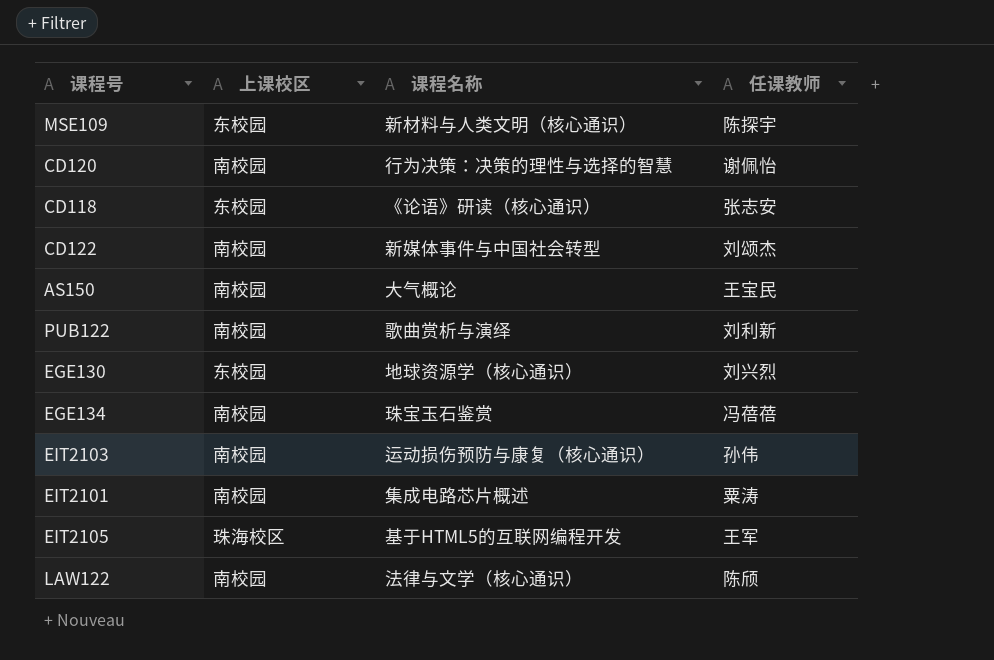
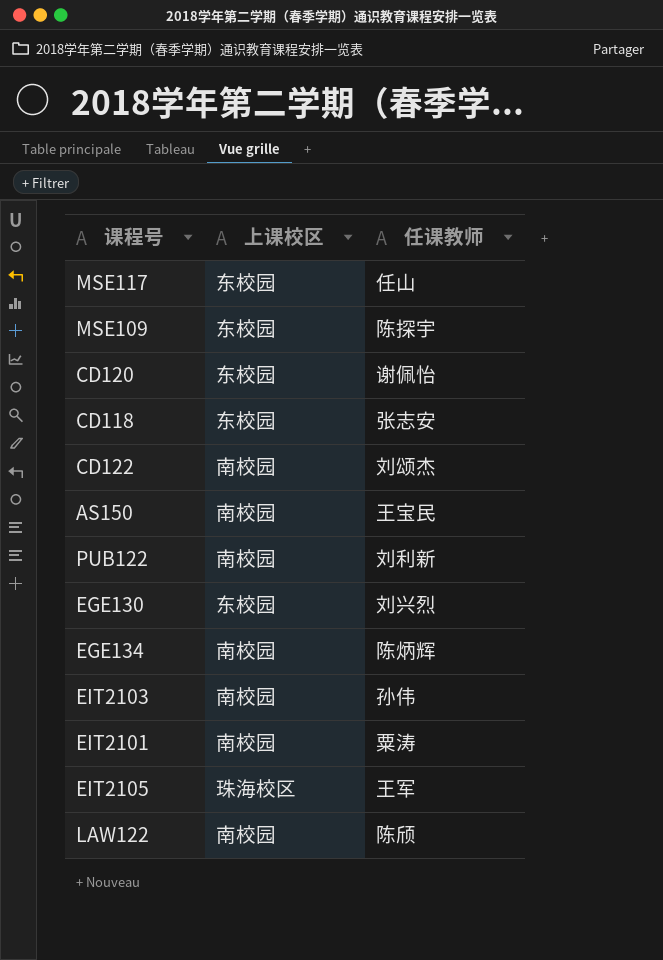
column 课程名称 | position: 3 -> none
row MSE117: none -> 东校园 | 任山
CD120 | 上课校区: 南校园 -> 东校园
EGE134 | 任课教师: 冯蓓蓓 -> 陈炳辉

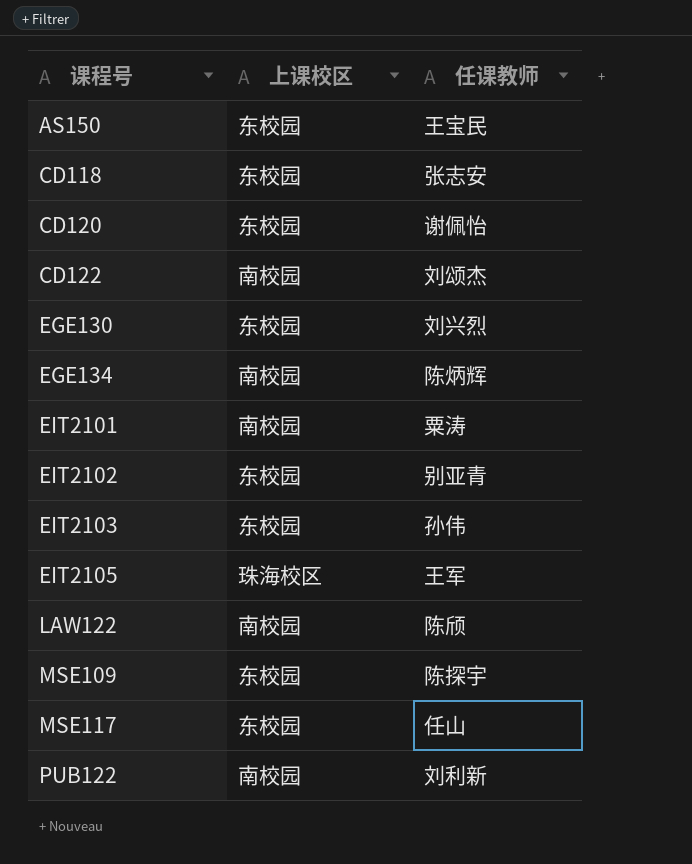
row order: none -> 课程号 ascending
AS150 | 上课校区: 南校园 -> 东校园
row EIT2102: none -> 东校园 | 别亚青
EIT2103 | 上课校区: 南校园 -> 东校园

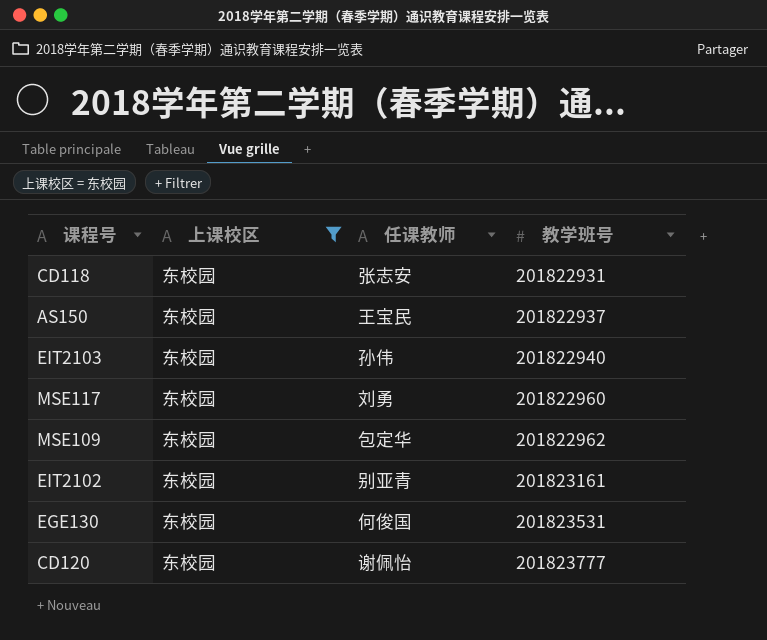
filter: none -> 上课校区 = 东校园
row order: 课程号 ascending -> 教学班号 ascending
column 教学班号 | position: none -> 4
MSE117 | 任课教师: 任山 -> 刘勇
MSE109 | 任课教师: 陈探宇 -> 包定华
EGE130 | 任课教师: 刘兴烈 -> 何俊国

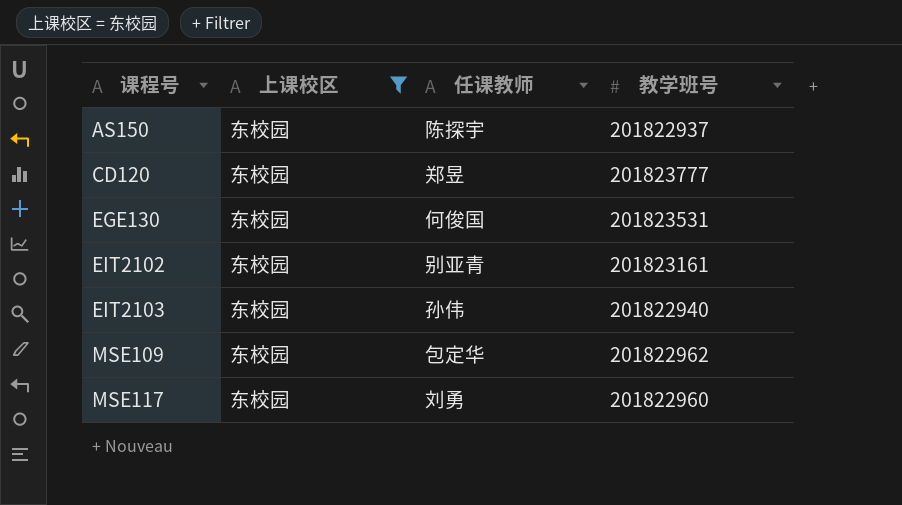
row order: 教学班号 ascending -> 课程号 ascending
row CD118: 东校园 | 张志安 | 201822931 -> none
AS150 | 任课教师: 王宝民 -> 陈探宇
CD120 | 任课教师: 谢佩怡 -> 郑昱

